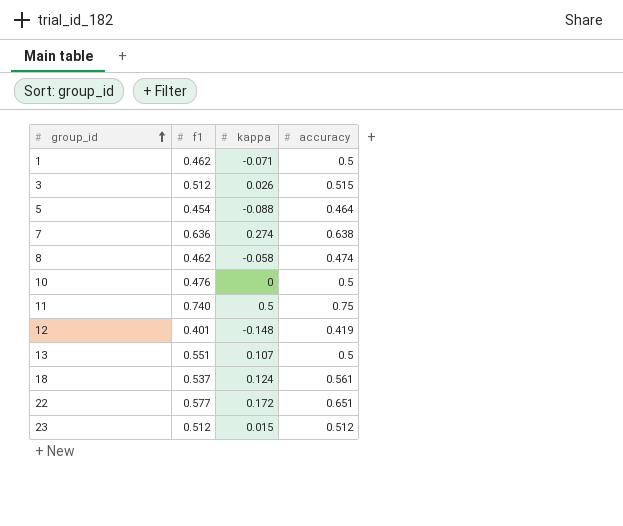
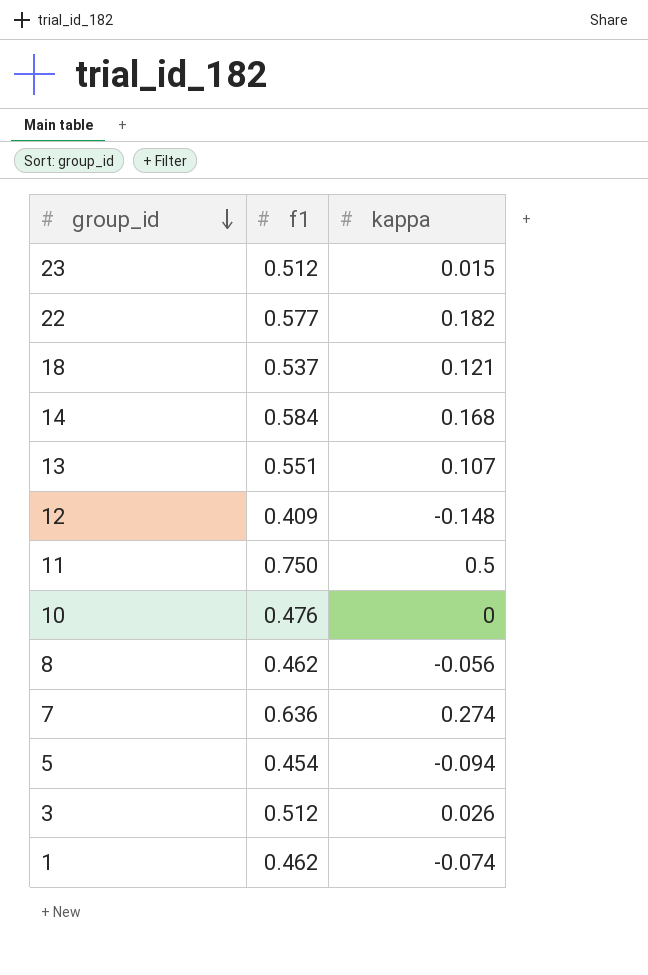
row order: group_id ascending -> group_id descending
column accuracy | position: 4 -> none
22 | kappa: 0.172 -> 0.182
18 | kappa: 0.124 -> 0.121
row 14: none -> 0.584 | 0.168
12 | f1: 0.401 -> 0.409
11 | f1: 0.740 -> 0.750
8 | kappa: -0.058 -> -0.056
5 | kappa: -0.088 -> -0.094
1 | kappa: -0.071 -> -0.074

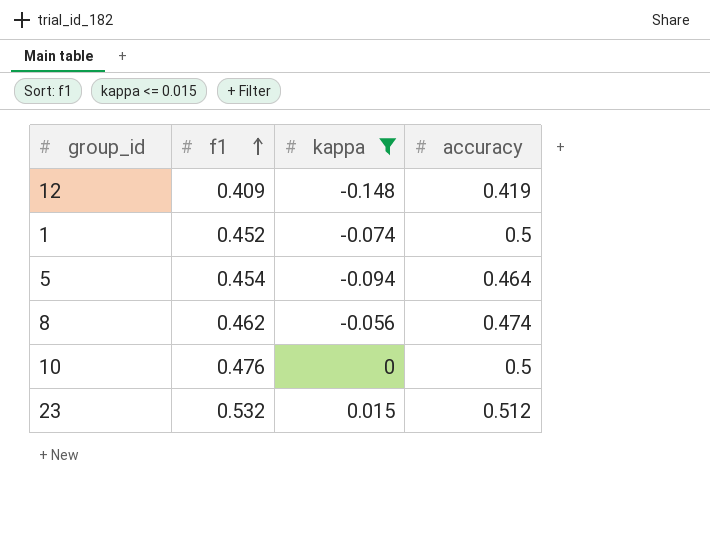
filter: none -> kappa <= 0.015
row order: group_id descending -> f1 ascending
column accuracy | position: none -> 4
1 | f1: 0.462 -> 0.452
23 | f1: 0.512 -> 0.532

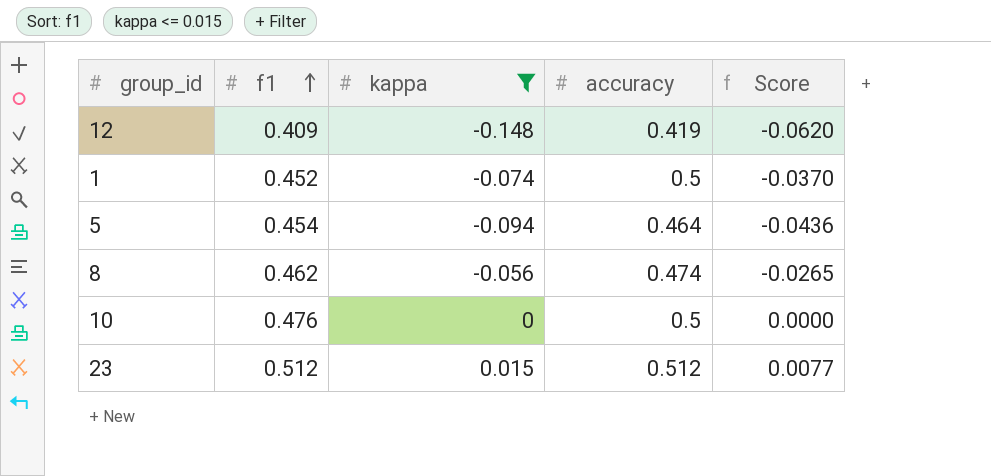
column Score | formula: none -> [kappa] * [accuracy]
23 | f1: 0.532 -> 0.512

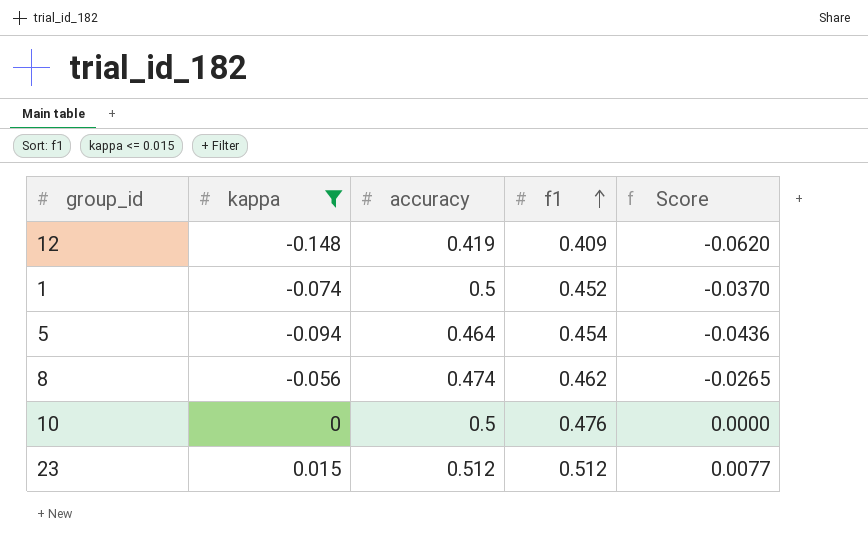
column f1 | position: 2 -> 4

